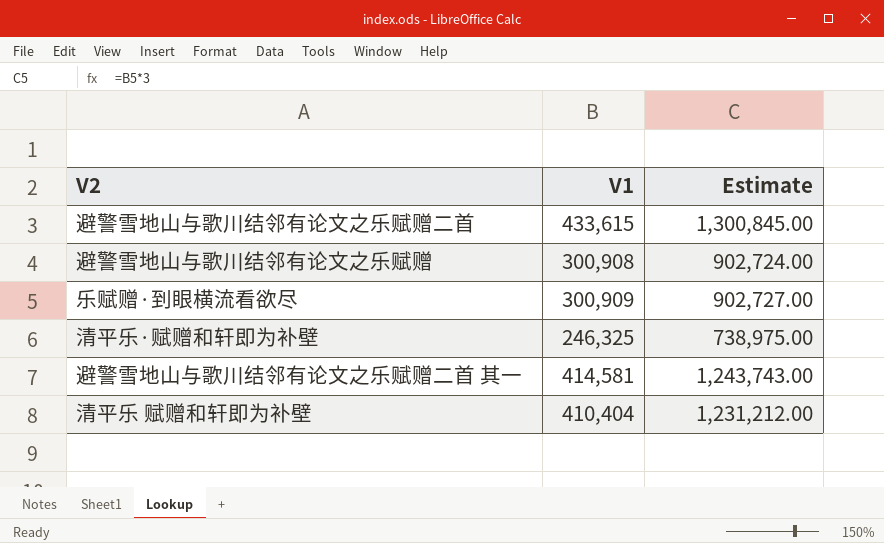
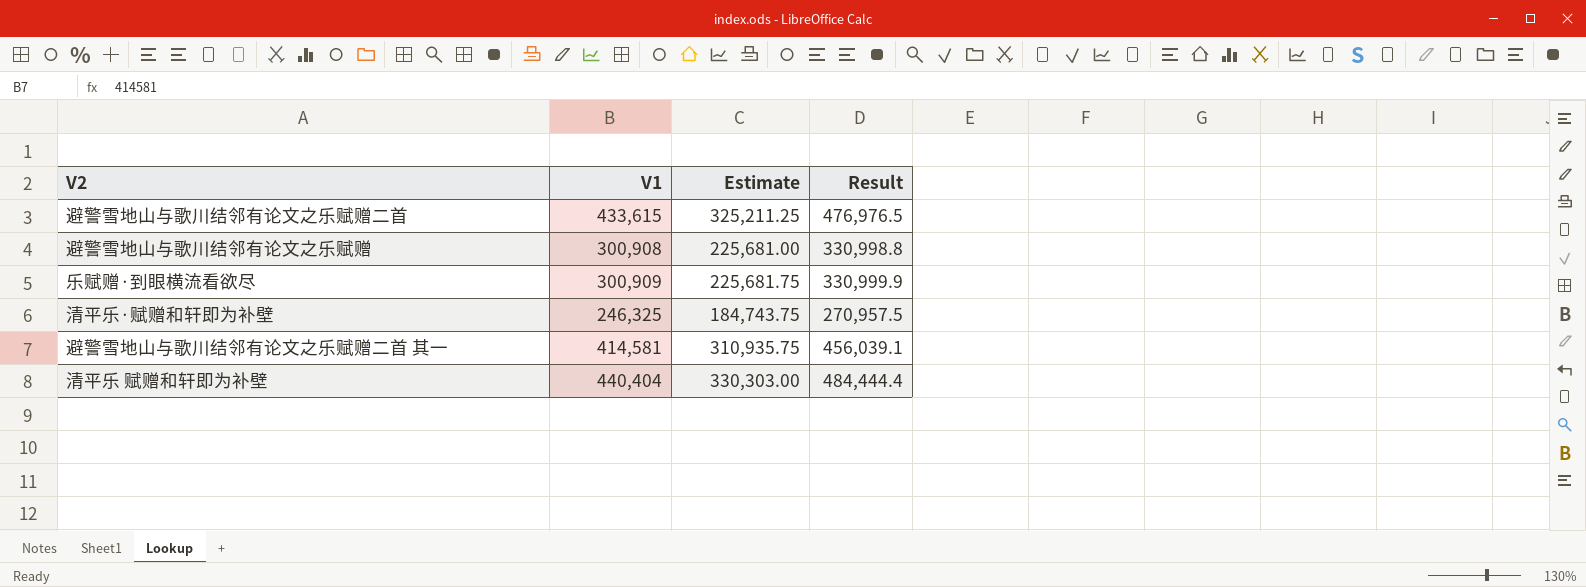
column Estimate | formula: [V1] * 3 -> [V1] * 0.75
column Result | formula: none -> [V1] * 1.1
清平乐 赋赠和轩即为补壁 | V1: 410,404 -> 440,404

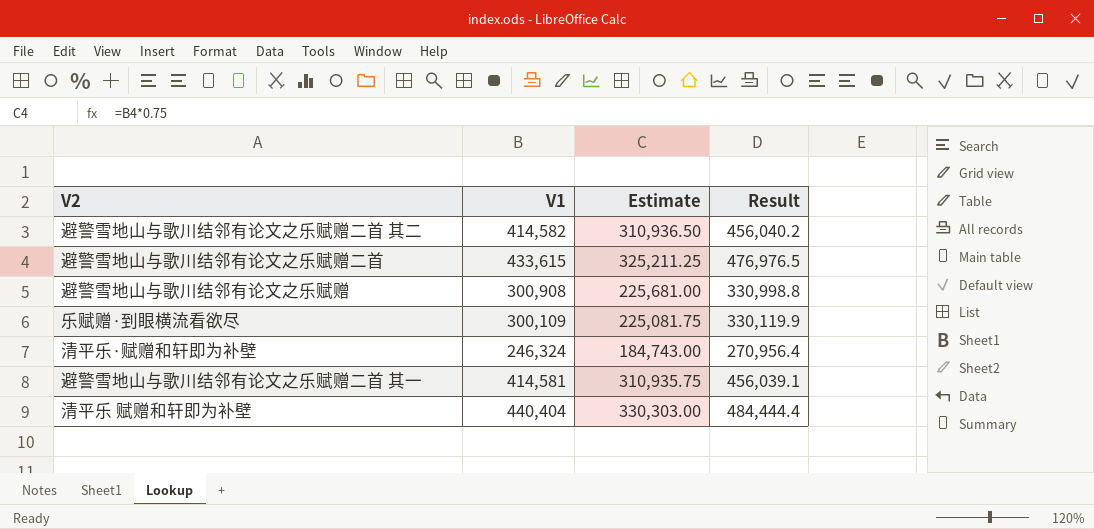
row 避警雪地山与歌川结邻有论文之乐赋赠二首 其二: none -> 414,582 | 310,936.50 | 456,040.2
乐赋赠·到眼横流看欲尽 | V1: 300,909 -> 300,109
乐赋赠·到眼横流看欲尽 | Estimate: 225,681.75 -> 225,081.75
乐赋赠·到眼横流看欲尽 | Result: 330,999.9 -> 330,119.9
清平乐·赋赠和轩即为补壁 | V1: 246,325 -> 246,324
清平乐·赋赠和轩即为补壁 | Estimate: 184,743.75 -> 184,743.00
清平乐·赋赠和轩即为补壁 | Result: 270,957.5 -> 270,956.4

